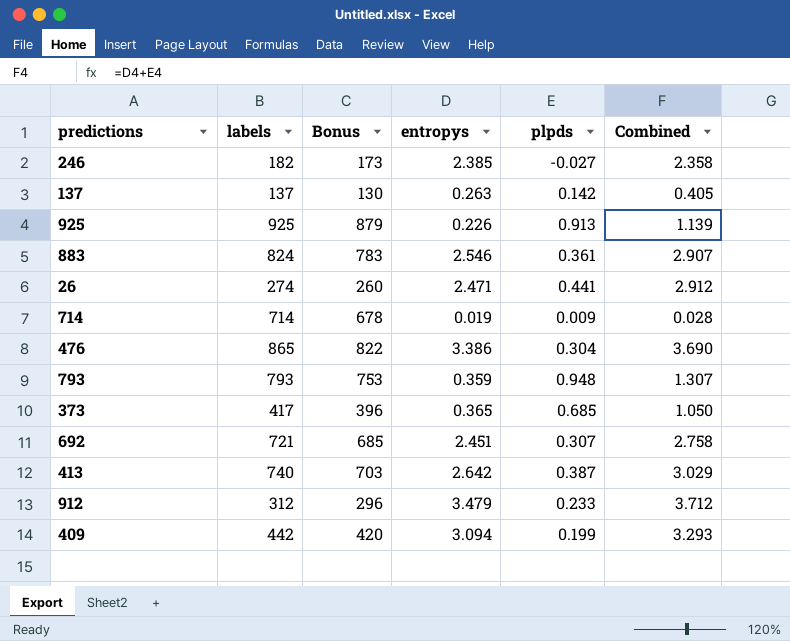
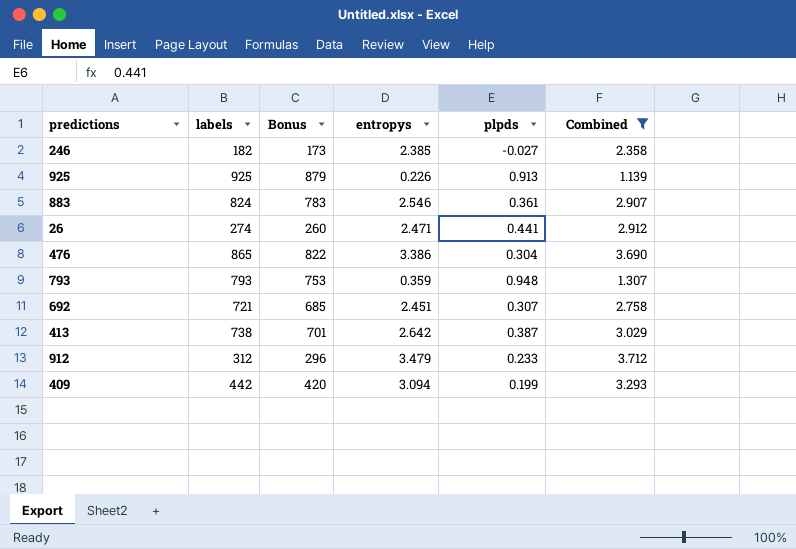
filter: none -> Combined >= 1.139
413 | labels: 740 -> 738
413 | Bonus: 703 -> 701

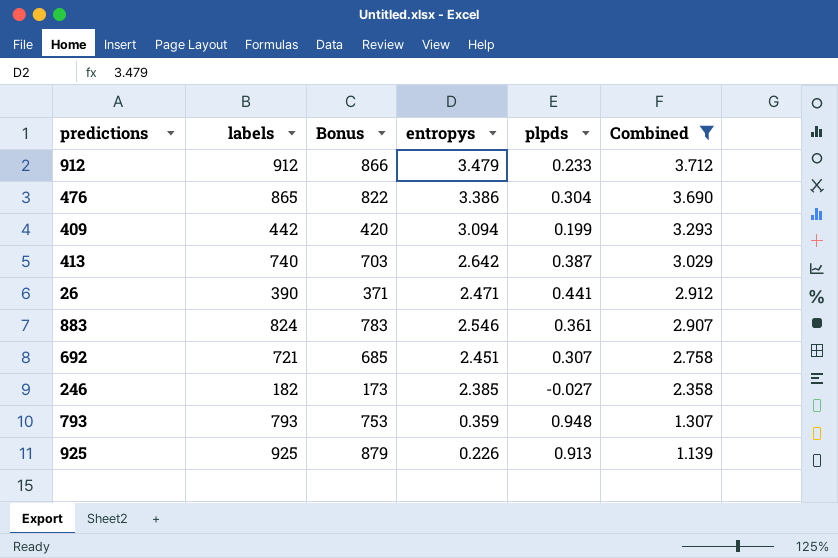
row order: none -> Combined descending
912 | labels: 312 -> 912
912 | Bonus: 296 -> 866
413 | labels: 738 -> 740
413 | Bonus: 701 -> 703
26 | labels: 274 -> 390
26 | Bonus: 260 -> 371

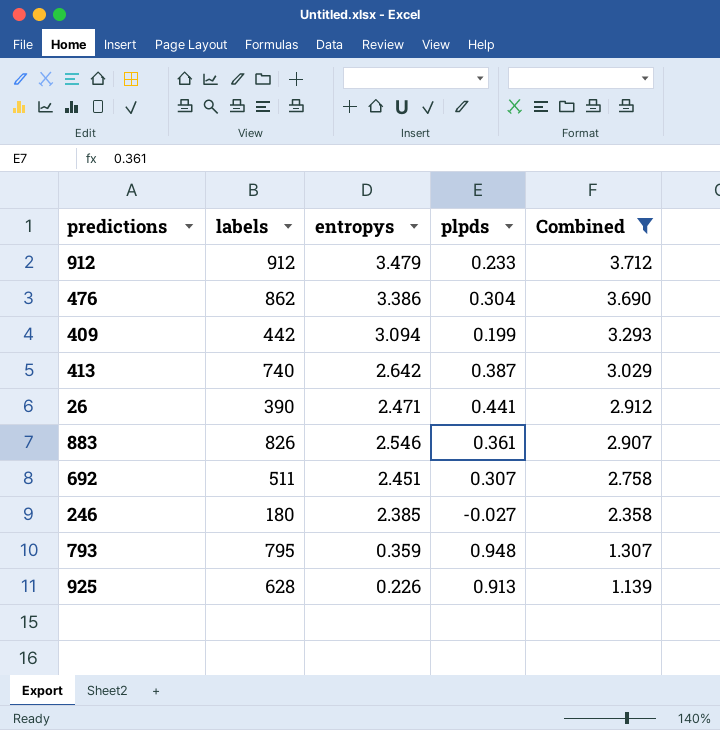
column Bonus | formula: [labels] * 0.95 -> none
476 | labels: 865 -> 862
883 | labels: 824 -> 826
692 | labels: 721 -> 511
246 | labels: 182 -> 180
793 | labels: 793 -> 795
925 | labels: 925 -> 628

